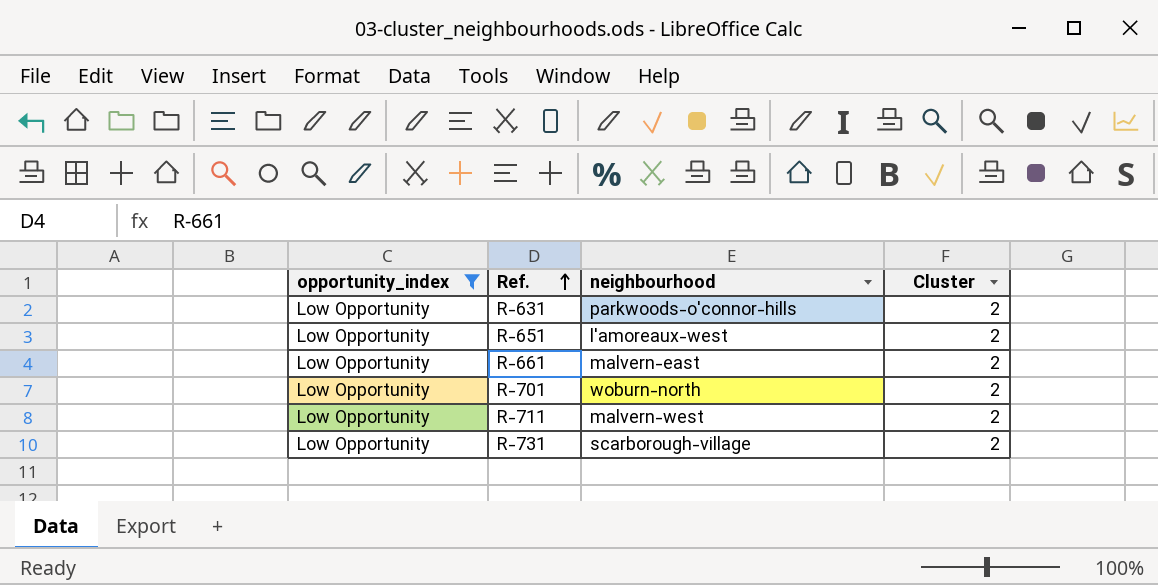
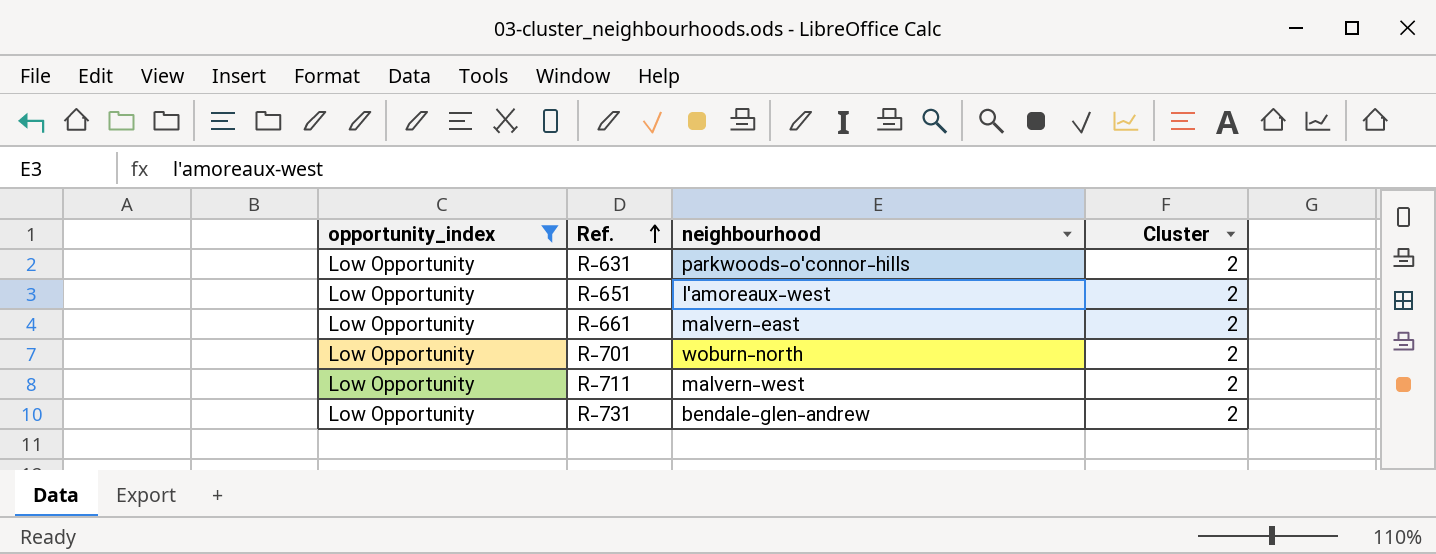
R-731 | neighbourhood: scarborough-village -> bendale-glen-andrew

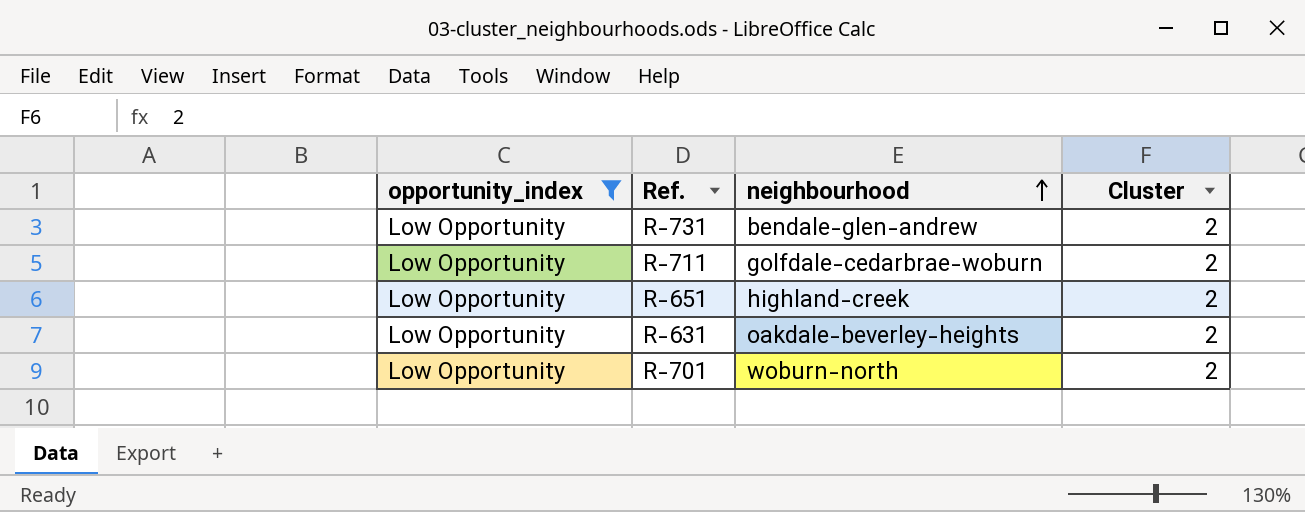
row order: Ref. ascending -> neighbourhood ascending
row R-661: Low Opportunity | malvern-east | 2 -> none
R-711 | neighbourhood: malvern-west -> golfdale-cedarbrae-woburn
R-651 | neighbourhood: l'amoreaux-west -> highland-creek
R-631 | neighbourhood: parkwoods-o'connor-hills -> oakdale-beverley-heights

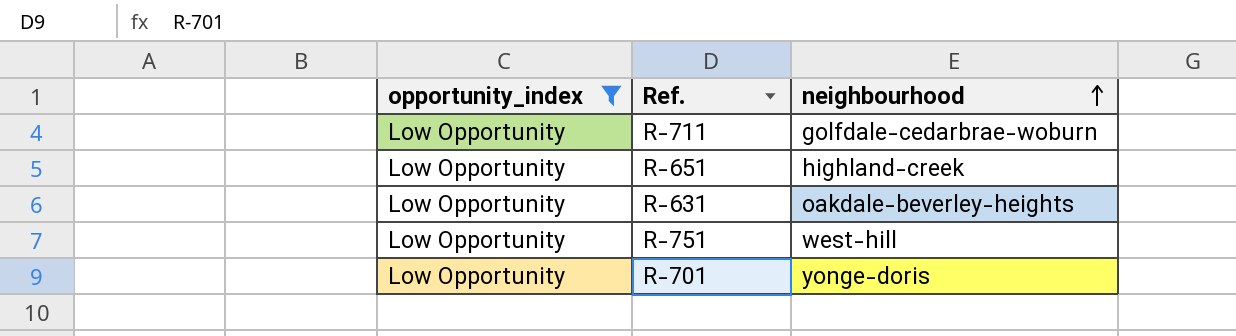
column Cluster | position: 4 -> none
row R-731: Low Opportunity | bendale-glen-andrew | 2 -> none
row R-751: none -> Low Opportunity | west-hill
R-701 | neighbourhood: woburn-north -> yonge-doris

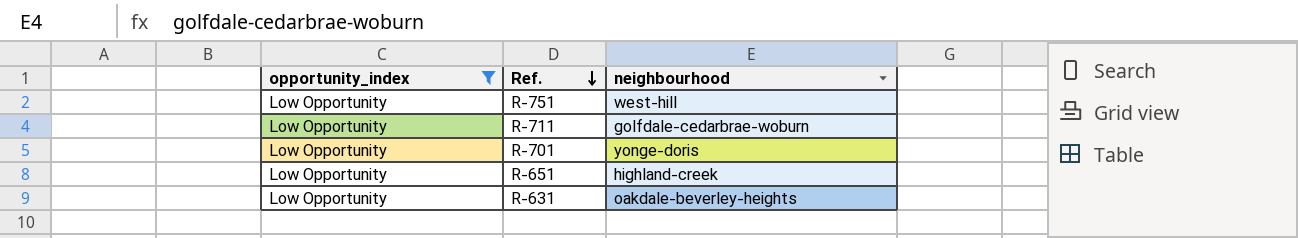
row order: neighbourhood ascending -> Ref. descending

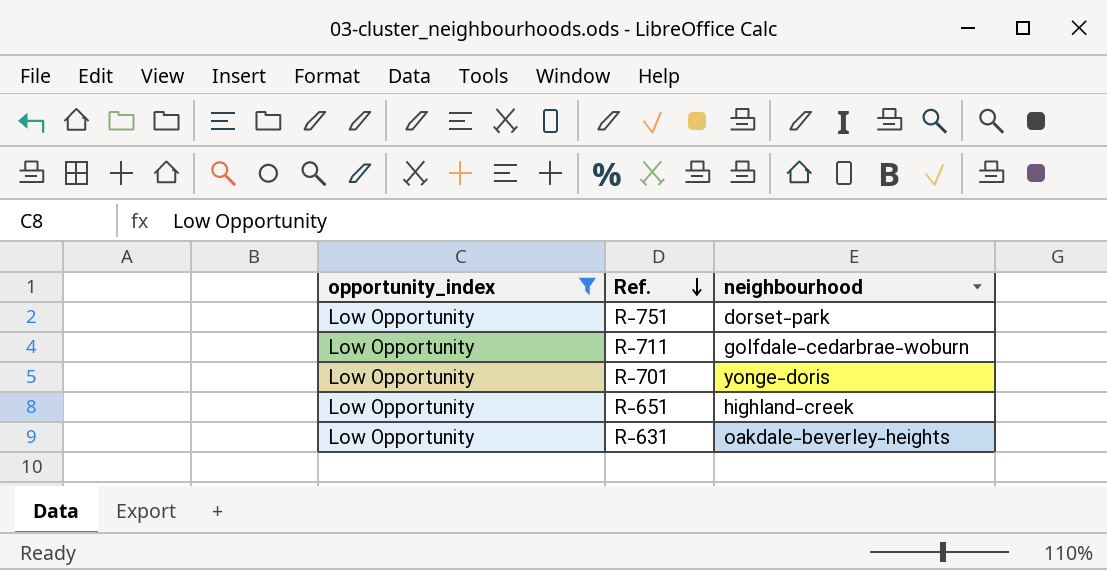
R-751 | neighbourhood: west-hill -> dorset-park

